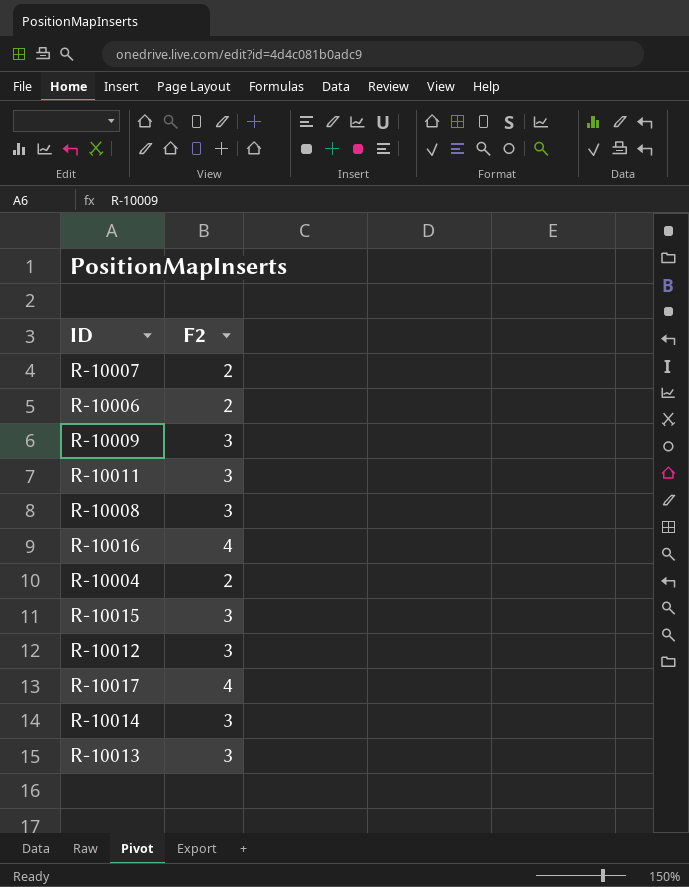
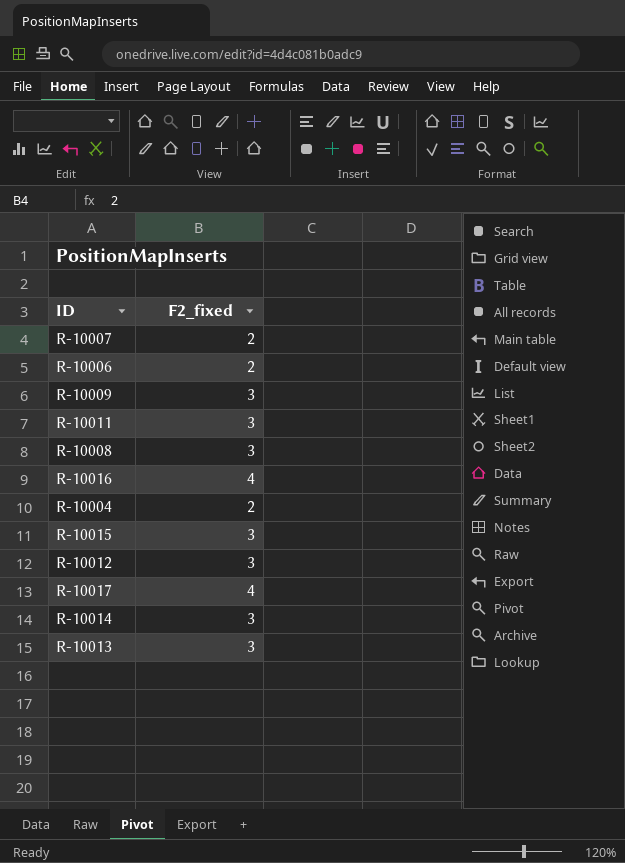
column name: F2 -> F2_fixed

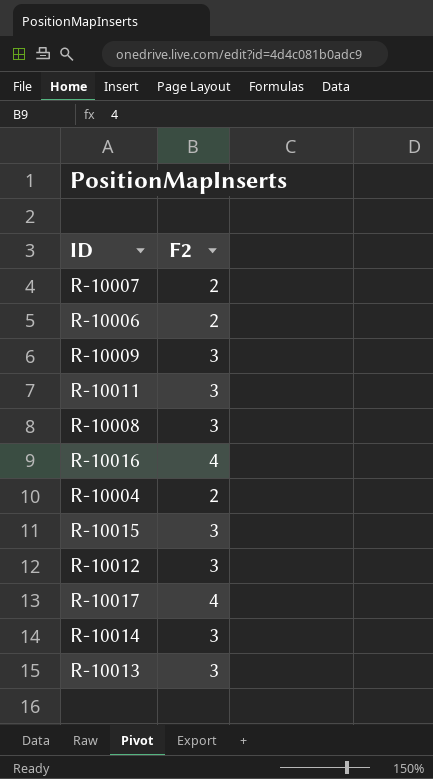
column name: F2_fixed -> F2

